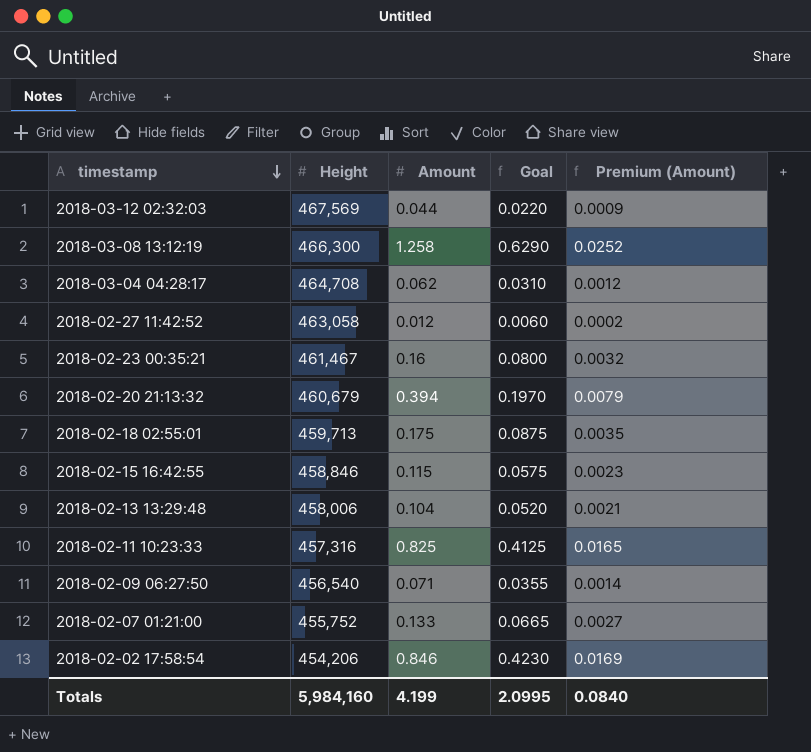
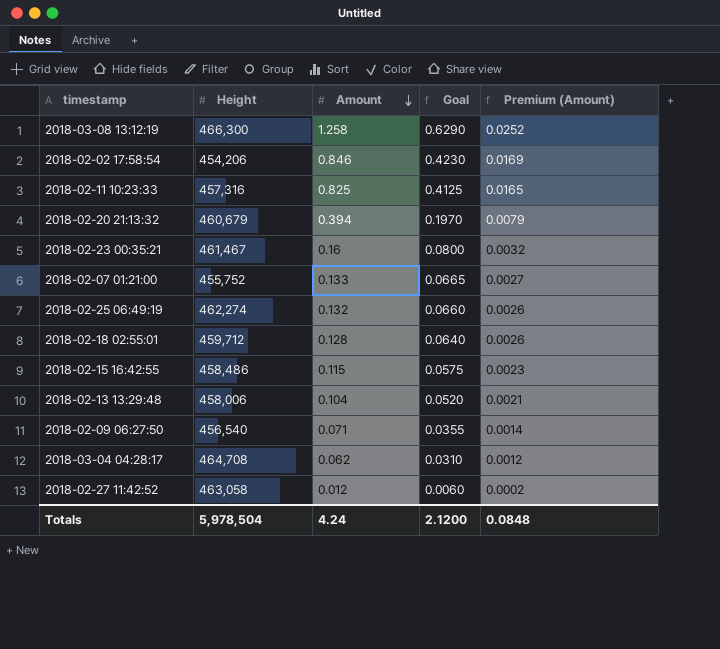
row order: timestamp descending -> Amount descending
row 2018-03-12 02:32:03: 467,569 | 0.044 | 0.0220 | 0.0009 -> none
row 2018-02-25 06:49:19: none -> 462,274 | 0.132 | 0.0660 | 0.0026
2018-02-18 02:55:01 | Height: 459,713 -> 459,712
2018-02-18 02:55:01 | Amount: 0.175 -> 0.128
2018-02-18 02:55:01 | Goal: 0.0875 -> 0.0640
2018-02-18 02:55:01 | Premium (Amount): 0.0035 -> 0.0026
2018-02-15 16:42:55 | Height: 458,846 -> 458,486
Totals | Height: 5,984,160 -> 5,978,504
Totals | Amount: 4.199 -> 4.24
Totals | Goal: 2.0995 -> 2.1200
Totals | Premium (Amount): 0.0840 -> 0.0848

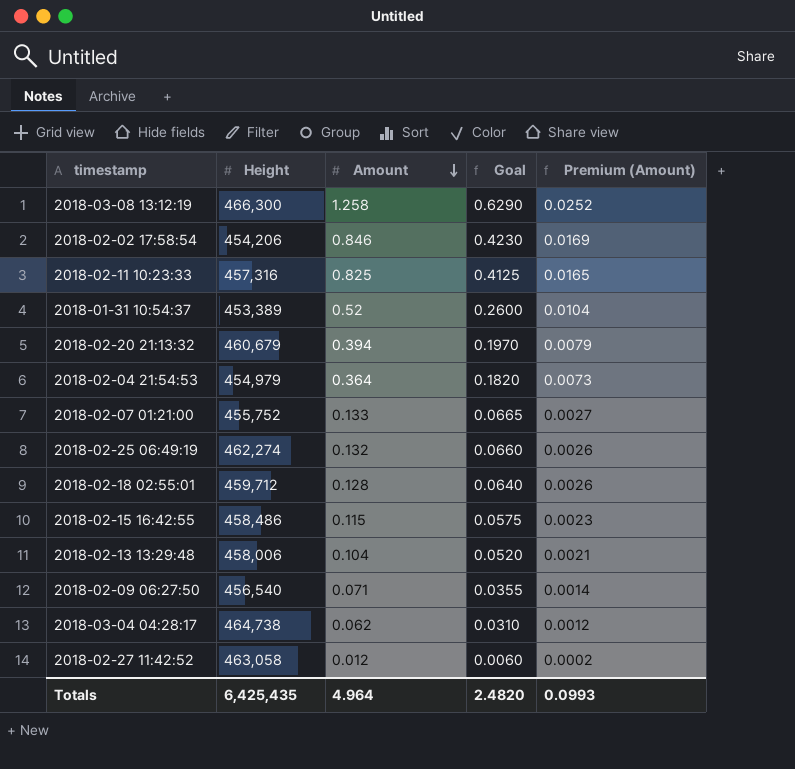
row 2018-02-23 00:35:21: 461,467 | 0.16 | 0.0800 | 0.0032 -> none
row 2018-01-31 10:54:37: none -> 453,389 | 0.52 | 0.2600 | 0.0104
row 2018-02-04 21:54:53: none -> 454,979 | 0.364 | 0.1820 | 0.0073
2018-03-04 04:28:17 | Height: 464,708 -> 464,738
Totals | Height: 5,978,504 -> 6,425,435
Totals | Amount: 4.24 -> 4.964
Totals | Goal: 2.1200 -> 2.4820
Totals | Premium (Amount): 0.0848 -> 0.0993

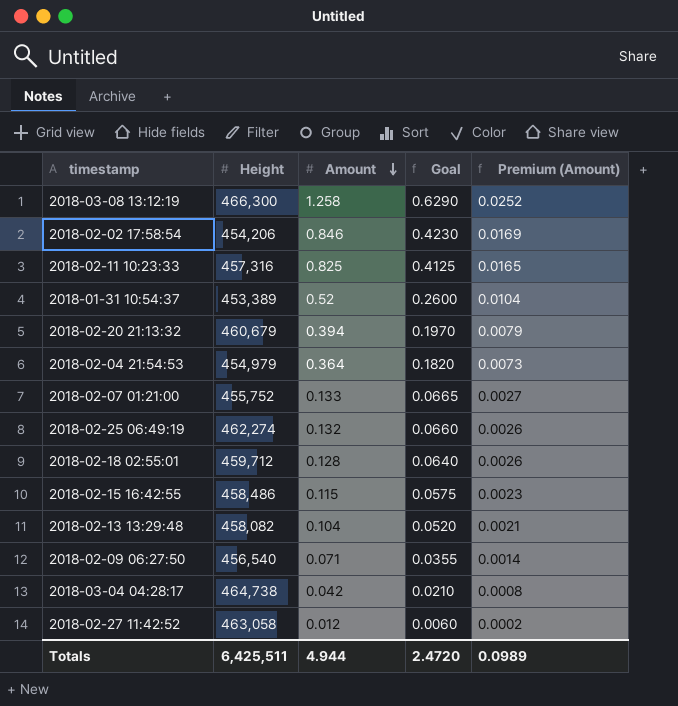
2018-02-13 13:29:48 | Height: 458,006 -> 458,082
2018-03-04 04:28:17 | Amount: 0.062 -> 0.042
2018-03-04 04:28:17 | Goal: 0.0310 -> 0.0210
2018-03-04 04:28:17 | Premium (Amount): 0.0012 -> 0.0008
Totals | Height: 6,425,435 -> 6,425,511
Totals | Amount: 4.964 -> 4.944
Totals | Goal: 2.4820 -> 2.4720
Totals | Premium (Amount): 0.0993 -> 0.0989

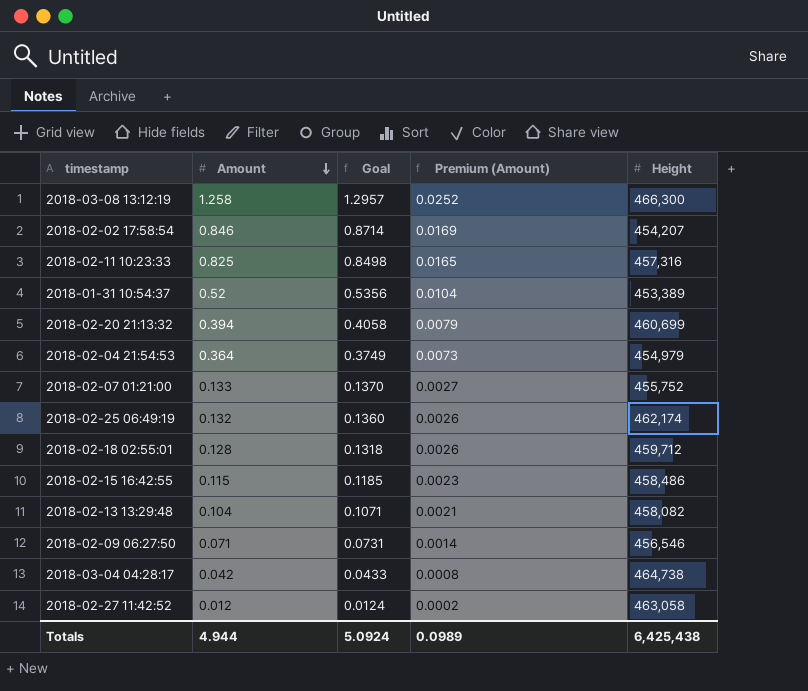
column Goal | formula: [Amount] * 0.5 -> [Amount] * 1.03
column Height | position: 2 -> 5
2018-02-02 17:58:54 | Height: 454,206 -> 454,207
2018-02-20 21:13:32 | Height: 460,679 -> 460,699
2018-02-25 06:49:19 | Height: 462,274 -> 462,174
2018-02-09 06:27:50 | Height: 456,540 -> 456,546
Totals | Goal: 2.4720 -> 5.0924
Totals | Height: 6,425,511 -> 6,425,438

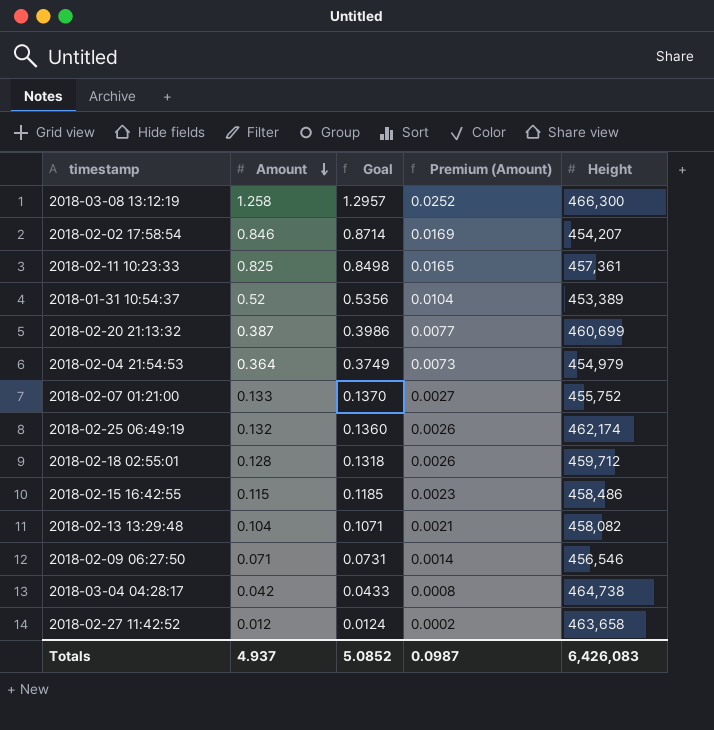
2018-02-11 10:23:33 | Height: 457,316 -> 457,361
2018-02-20 21:13:32 | Amount: 0.394 -> 0.387
2018-02-20 21:13:32 | Goal: 0.4058 -> 0.3986
2018-02-20 21:13:32 | Premium (Amount): 0.0079 -> 0.0077
2018-02-27 11:42:52 | Height: 463,058 -> 463,658
Totals | Amount: 4.944 -> 4.937
Totals | Goal: 5.0924 -> 5.0852
Totals | Premium (Amount): 0.0989 -> 0.0987
Totals | Height: 6,425,438 -> 6,426,083

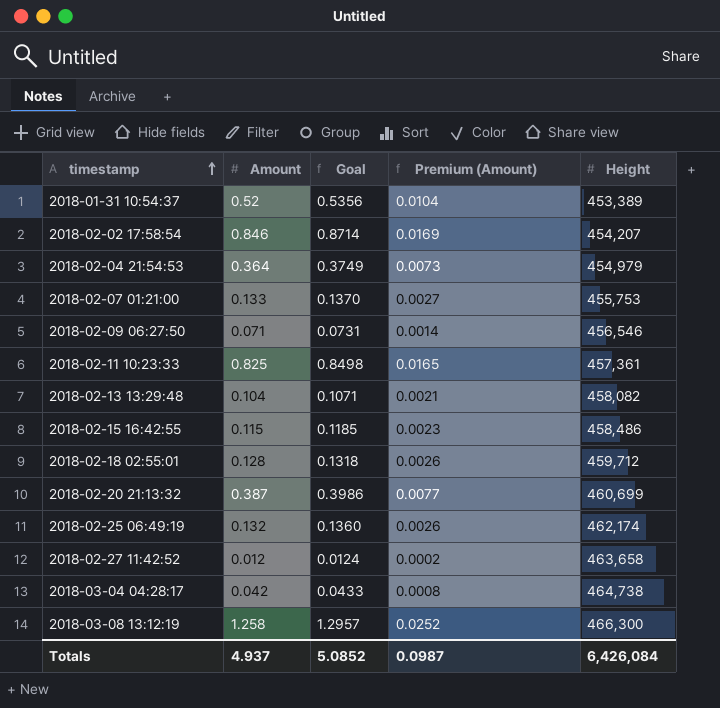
row order: Amount descending -> timestamp ascending
2018-02-07 01:21:00 | Height: 455,752 -> 455,753
Totals | Height: 6,426,083 -> 6,426,084

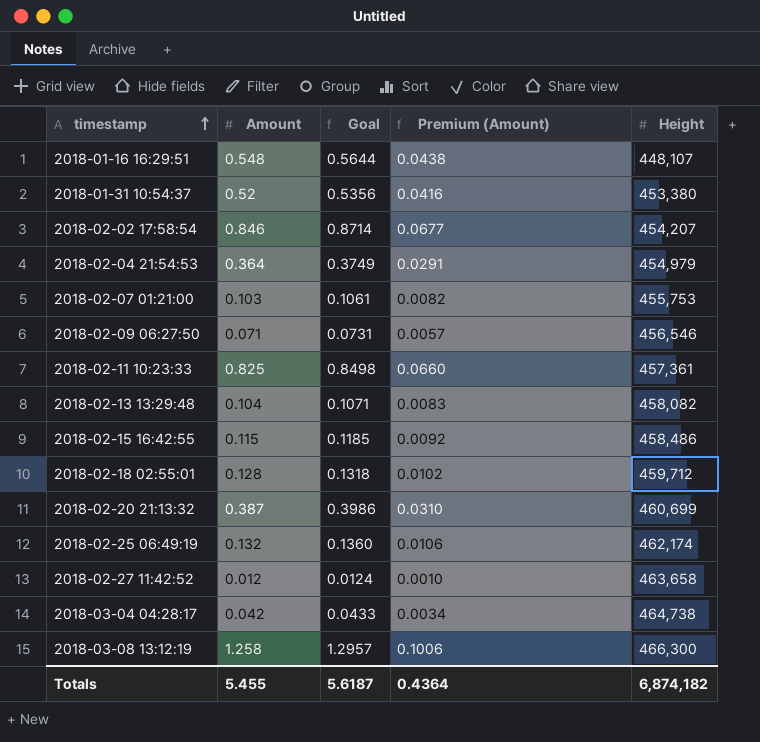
column Premium (Amount) | formula: [Amount] * 0.02 -> [Amount] * 0.08
row 2018-01-16 16:29:51: none -> 0.548 | 0.5644 | 0.0438 | 448,107
2018-01-31 10:54:37 | Height: 453,389 -> 453,380
2018-02-07 01:21:00 | Amount: 0.133 -> 0.103
2018-02-07 01:21:00 | Goal: 0.1370 -> 0.1061
Totals | Amount: 4.937 -> 5.455
Totals | Goal: 5.0852 -> 5.6187
Totals | Premium (Amount): 0.0987 -> 0.4364
Totals | Height: 6,426,084 -> 6,874,182

